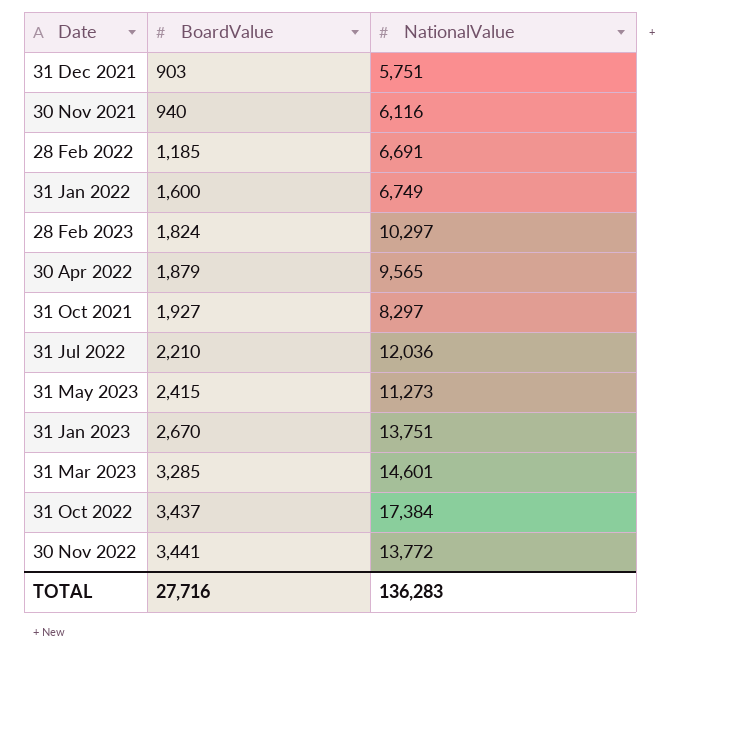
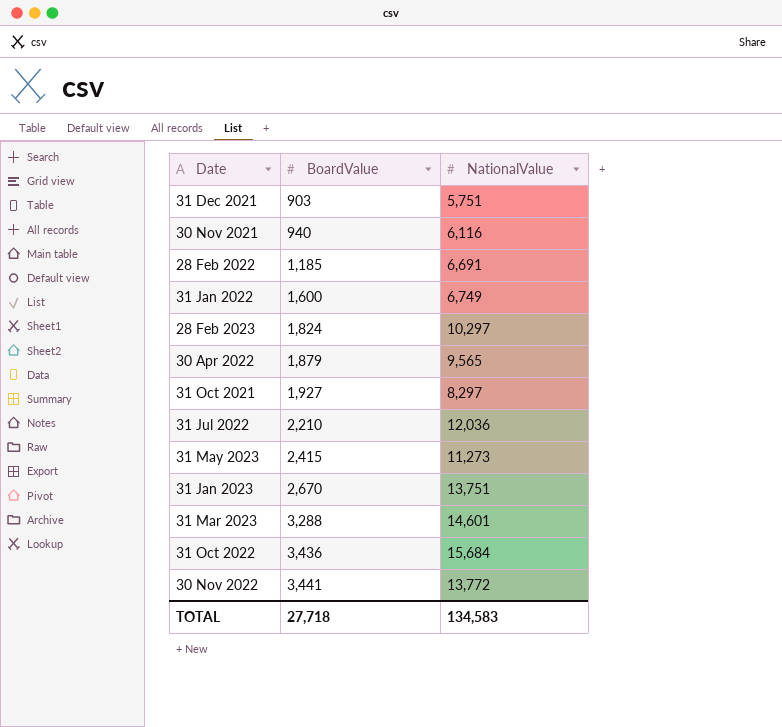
31 Mar 2023 | BoardValue: 3,285 -> 3,288
31 Oct 2022 | BoardValue: 3,437 -> 3,436
31 Oct 2022 | NationalValue: 17,384 -> 15,684
TOTAL | BoardValue: 27,716 -> 27,718
TOTAL | NationalValue: 136,283 -> 134,583

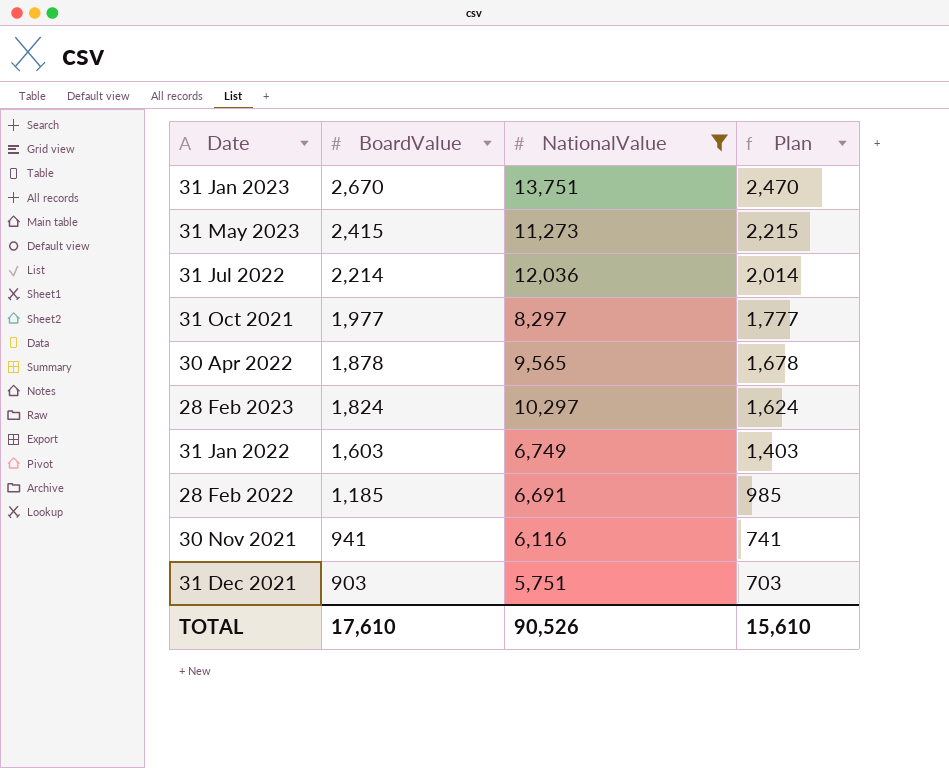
filter: none -> NationalValue <= 13,751
row order: BoardValue ascending -> BoardValue descending
column Plan | formula: none -> [BoardValue] - 200
31 Jul 2022 | BoardValue: 2,210 -> 2,214
31 Oct 2021 | BoardValue: 1,927 -> 1,977
30 Apr 2022 | BoardValue: 1,879 -> 1,878
31 Jan 2022 | BoardValue: 1,600 -> 1,603
30 Nov 2021 | BoardValue: 940 -> 941
TOTAL | BoardValue: 27,718 -> 17,610
TOTAL | NationalValue: 134,583 -> 90,526

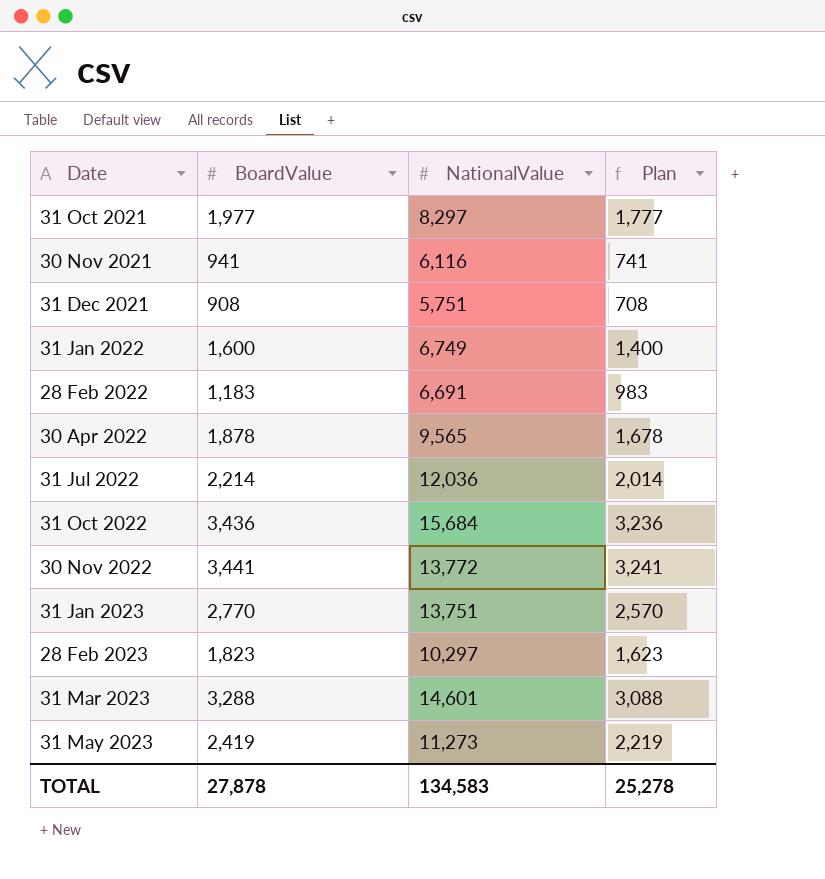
filter: NationalValue <= 13,751 -> none
row order: BoardValue descending -> Date ascending
31 Dec 2021 | BoardValue: 903 -> 908
31 Dec 2021 | Plan: 703 -> 708
31 Jan 2022 | BoardValue: 1,603 -> 1,600
31 Jan 2022 | Plan: 1,403 -> 1,400
28 Feb 2022 | BoardValue: 1,185 -> 1,183
28 Feb 2022 | Plan: 985 -> 983
31 Jan 2023 | BoardValue: 2,670 -> 2,770
31 Jan 2023 | Plan: 2,470 -> 2,570
28 Feb 2023 | BoardValue: 1,824 -> 1,823
28 Feb 2023 | Plan: 1,624 -> 1,623
31 May 2023 | BoardValue: 2,415 -> 2,419
31 May 2023 | Plan: 2,215 -> 2,219
TOTAL | BoardValue: 17,610 -> 27,878
TOTAL | NationalValue: 90,526 -> 134,583
TOTAL | Plan: 15,610 -> 25,278

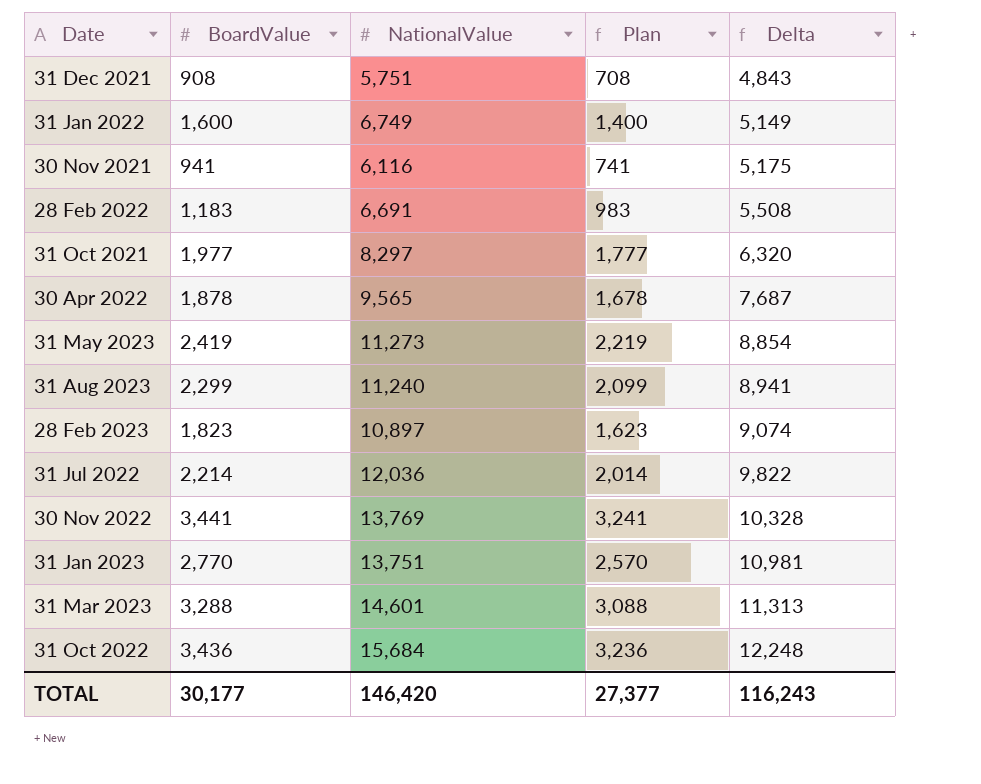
row order: Date ascending -> Delta ascending
column Delta | formula: none -> [NationalValue] - [BoardValue]
row 31 Aug 2023: none -> 2,299 | 11,240 | 2,099 | 8,941
28 Feb 2023 | NationalValue: 10,297 -> 10,897
30 Nov 2022 | NationalValue: 13,772 -> 13,769
TOTAL | BoardValue: 27,878 -> 30,177
TOTAL | NationalValue: 134,583 -> 146,420
TOTAL | Plan: 25,278 -> 27,377

